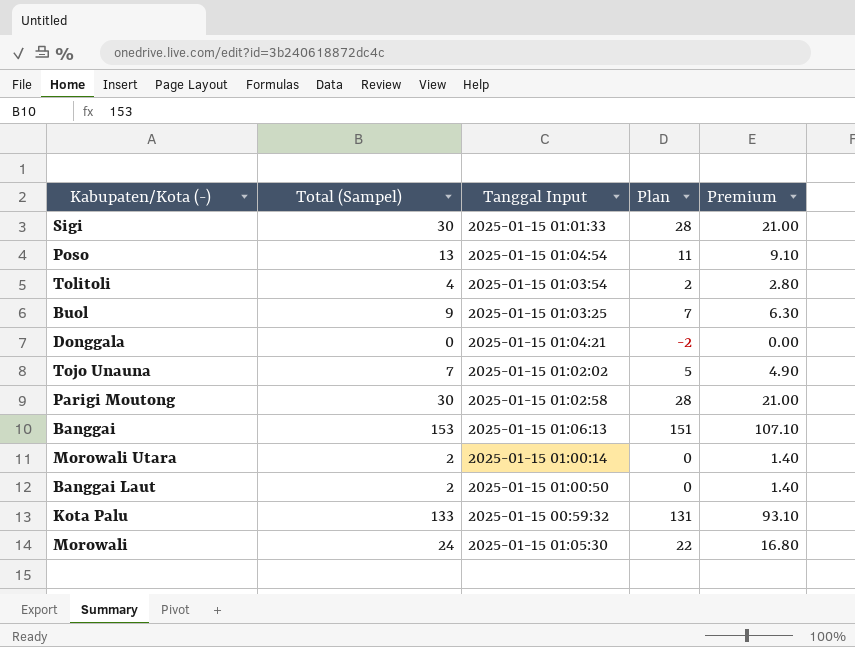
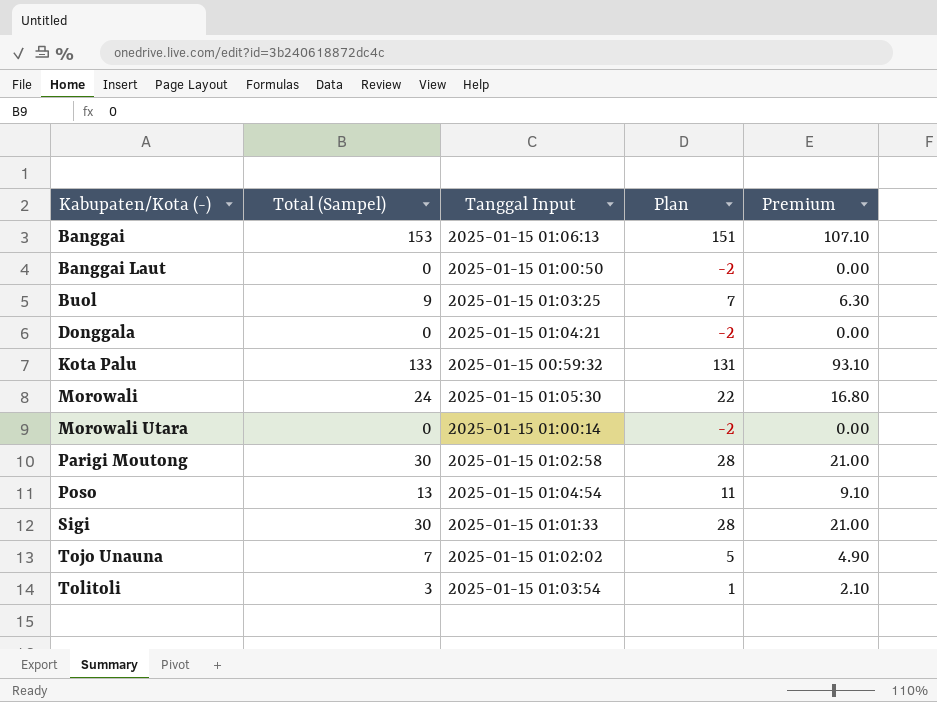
row order: none -> Kabupaten/Kota (-) ascending
Banggai Laut | Total (Sampel): 2 -> 0
Banggai Laut | Plan: 0 -> -2
Banggai Laut | Premium: 1.40 -> 0.00
Morowali Utara | Total (Sampel): 2 -> 0
Morowali Utara | Plan: 0 -> -2
Morowali Utara | Premium: 1.40 -> 0.00
Tolitoli | Total (Sampel): 4 -> 3
Tolitoli | Plan: 2 -> 1
Tolitoli | Premium: 2.80 -> 2.10

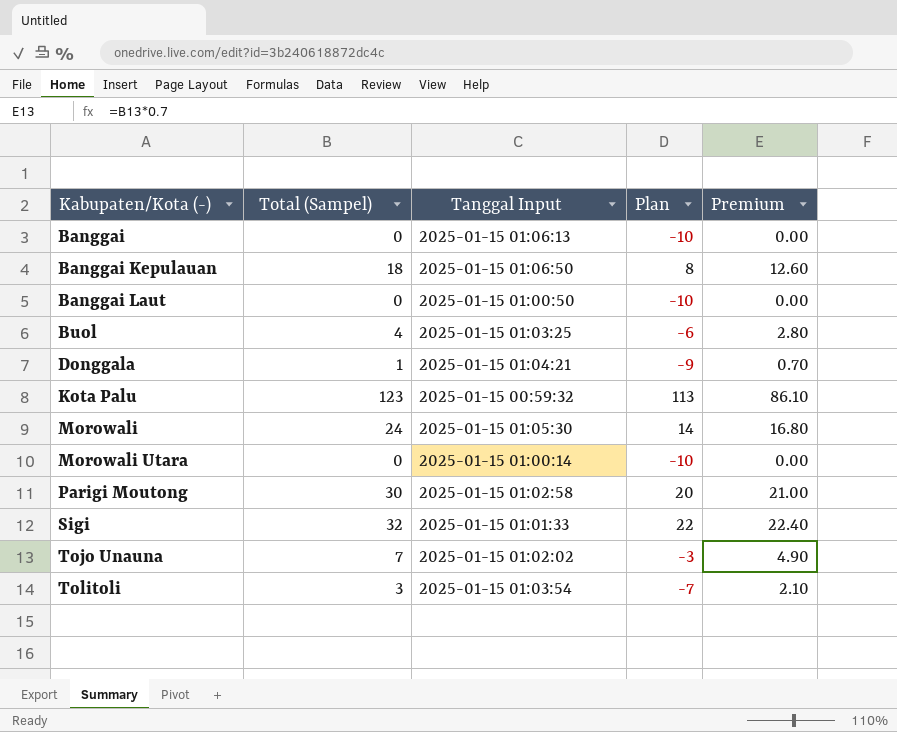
column Plan | formula: [Total (Sampel)] - 2 -> [Total (Sampel)] - 10
row Poso: 13 | 2025-01-15 01:04:54 | 11 | 9.10 -> none
Banggai | Total (Sampel): 153 -> 0
Banggai | Premium: 107.10 -> 0.00
row Banggai Kepulauan: none -> 18 | 2025-01-15 01:06:50 | 8 | 12.60
Buol | Total (Sampel): 9 -> 4
Buol | Premium: 6.30 -> 2.80
Donggala | Total (Sampel): 0 -> 1
Donggala | Premium: 0.00 -> 0.70
Kota Palu | Total (Sampel): 133 -> 123
Kota Palu | Premium: 93.10 -> 86.10
Sigi | Total (Sampel): 30 -> 32
Sigi | Premium: 21.00 -> 22.40

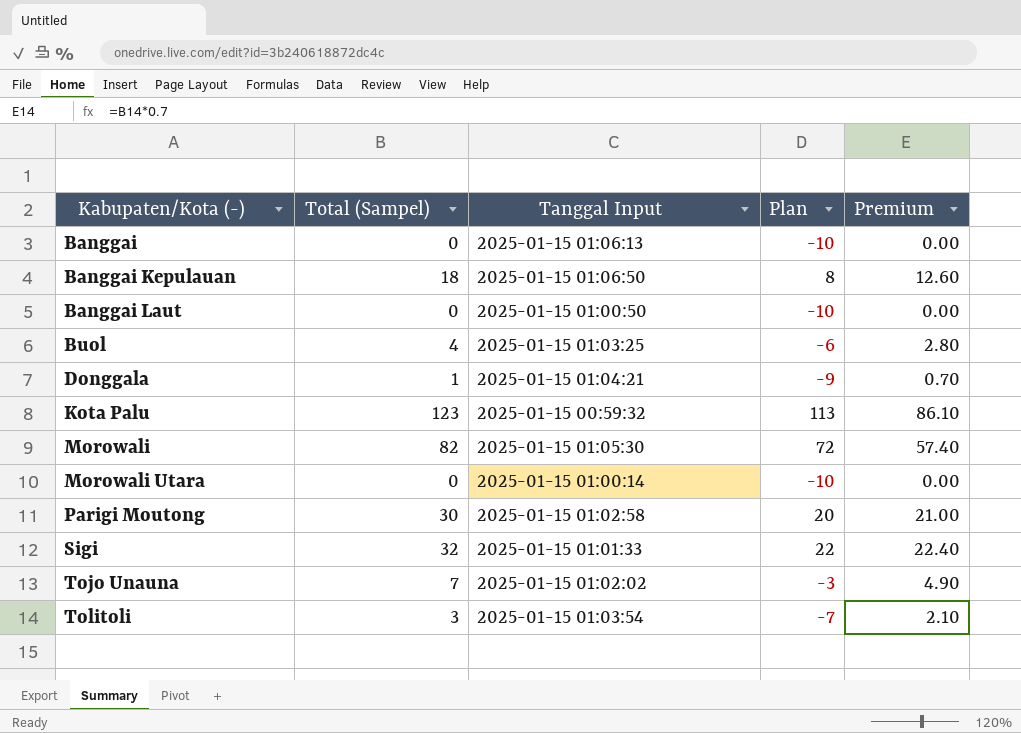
Morowali | Total (Sampel): 24 -> 82
Morowali | Plan: 14 -> 72
Morowali | Premium: 16.80 -> 57.40

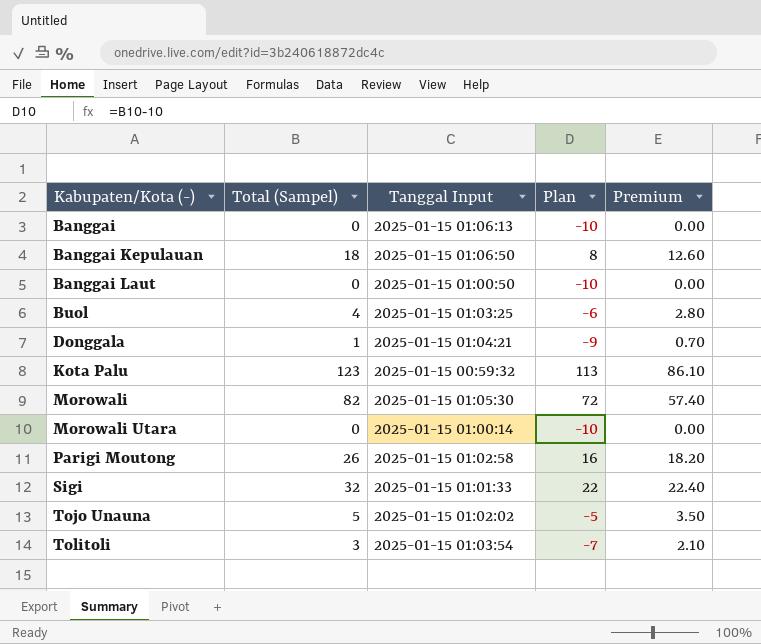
Parigi Moutong | Total (Sampel): 30 -> 26
Parigi Moutong | Plan: 20 -> 16
Parigi Moutong | Premium: 21.00 -> 18.20
Tojo Unauna | Total (Sampel): 7 -> 5
Tojo Unauna | Plan: -3 -> -5
Tojo Unauna | Premium: 4.90 -> 3.50

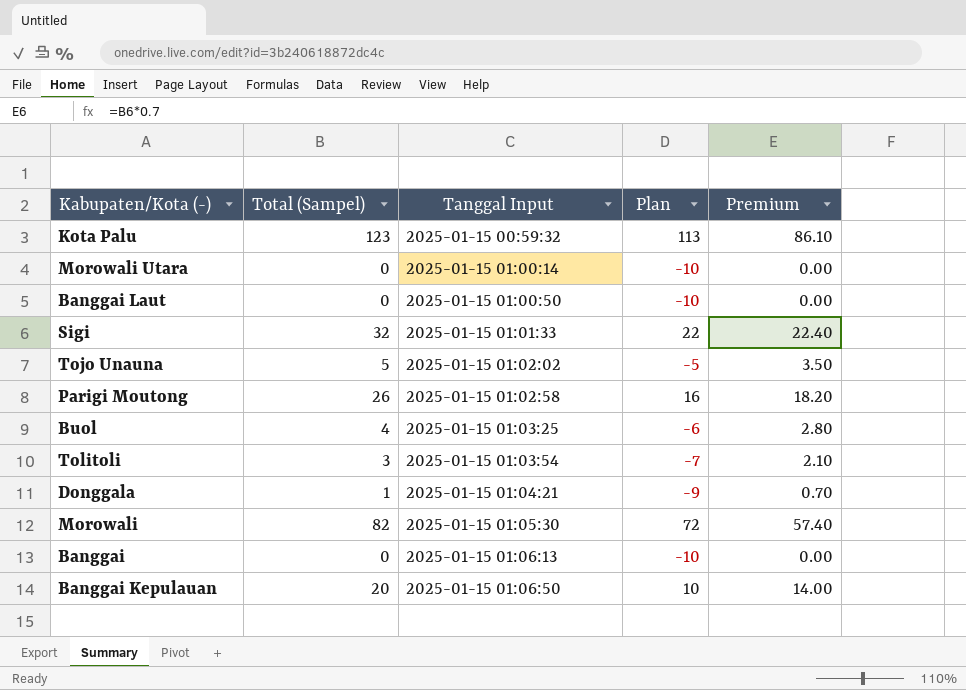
row order: Kabupaten/Kota (-) ascending -> Tanggal Input ascending
Banggai Kepulauan | Total (Sampel): 18 -> 20
Banggai Kepulauan | Plan: 8 -> 10
Banggai Kepulauan | Premium: 12.60 -> 14.00

